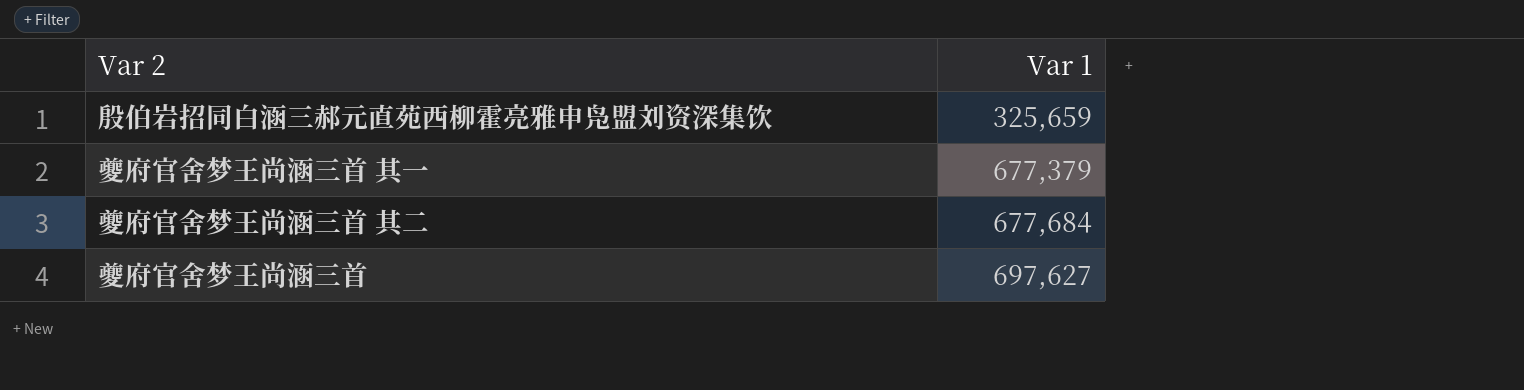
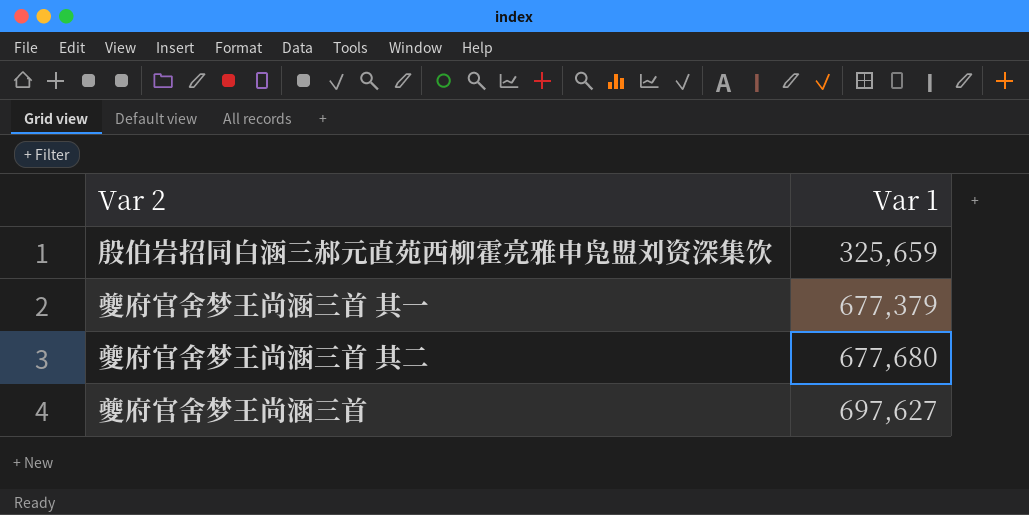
夔府官舍梦王尚涵三首 其二 | Var 1: 677,684 -> 677,680

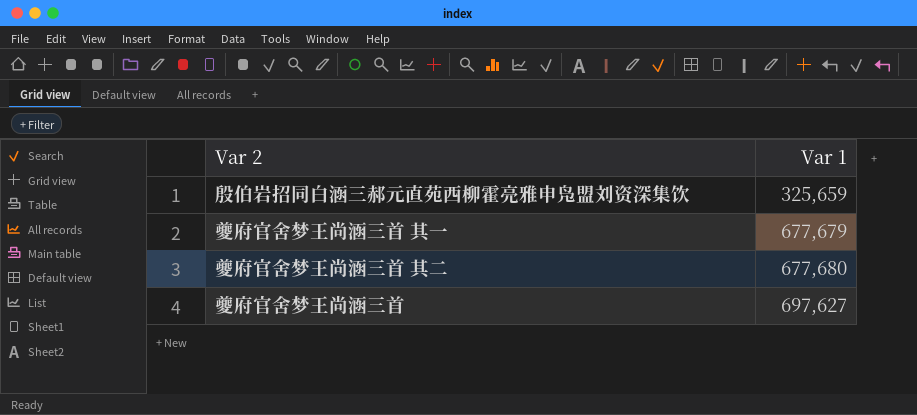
夔府官舍梦王尚涵三首 其一 | Var 1: 677,379 -> 677,679

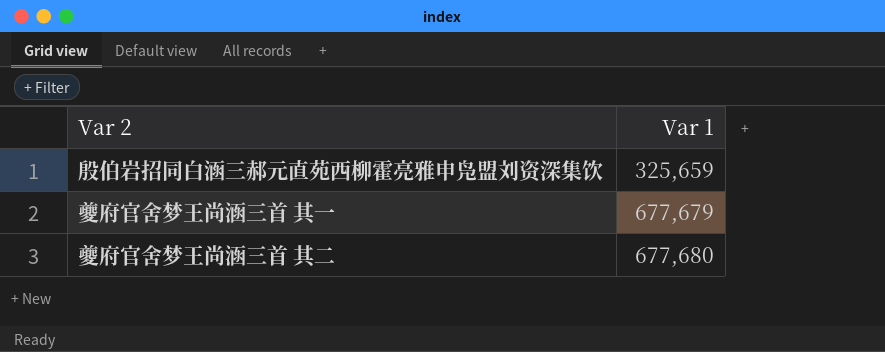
row 夔府官舍梦王尚涵三首: 697,627 -> none

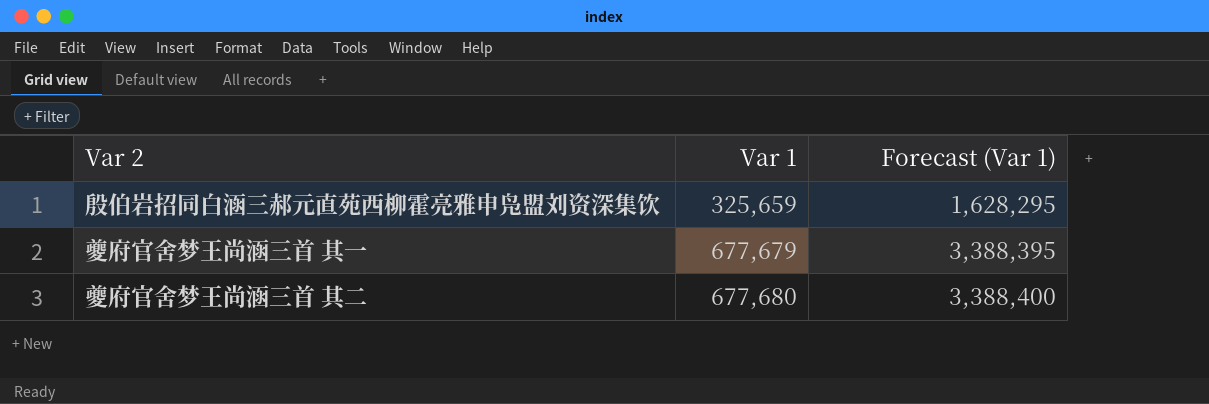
column Forecast (Var 1) | formula: none -> [Var 1] * 5

